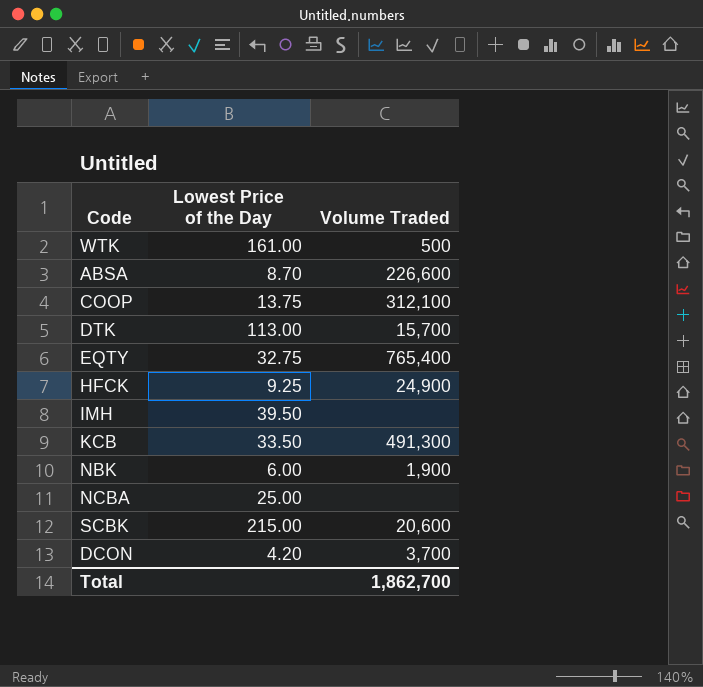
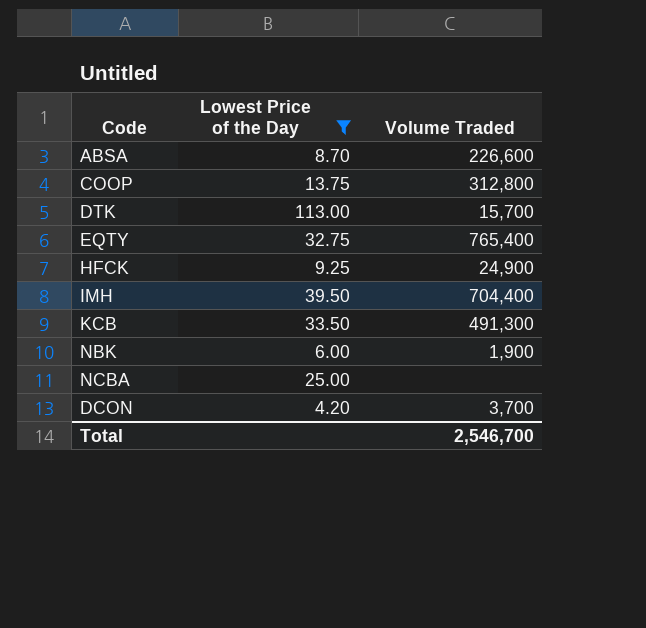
filter: none -> Lowest Price of the Day <= 113.00
COOP | Volume Traded: 312,100 -> 312,800
IMH | Volume Traded: none -> 704,400
Total | Volume Traded: 1,862,700 -> 2,546,700

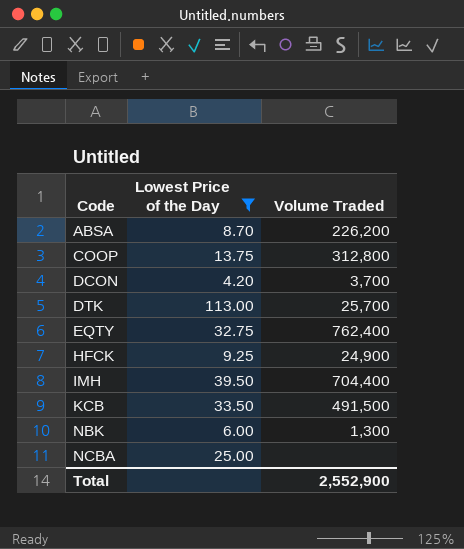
row order: none -> Code ascending
ABSA | Volume Traded: 226,600 -> 226,200
DTK | Volume Traded: 15,700 -> 25,700
EQTY | Volume Traded: 765,400 -> 762,400
KCB | Volume Traded: 491,300 -> 491,500
NBK | Volume Traded: 1,900 -> 1,300
Total | Volume Traded: 2,546,700 -> 2,552,900

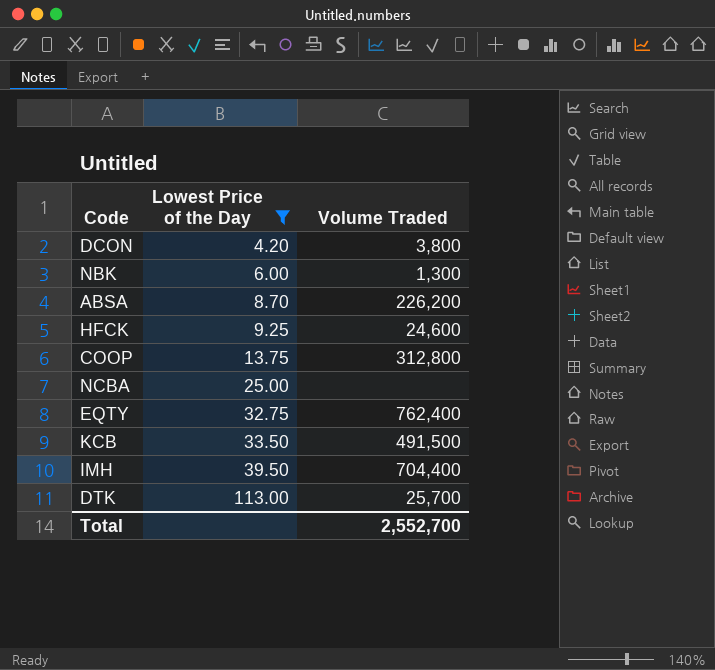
row order: Code ascending -> Lowest Price of the Day ascending
DCON | Volume Traded: 3,700 -> 3,800
HFCK | Volume Traded: 24,900 -> 24,600
Total | Volume Traded: 2,552,900 -> 2,552,700

